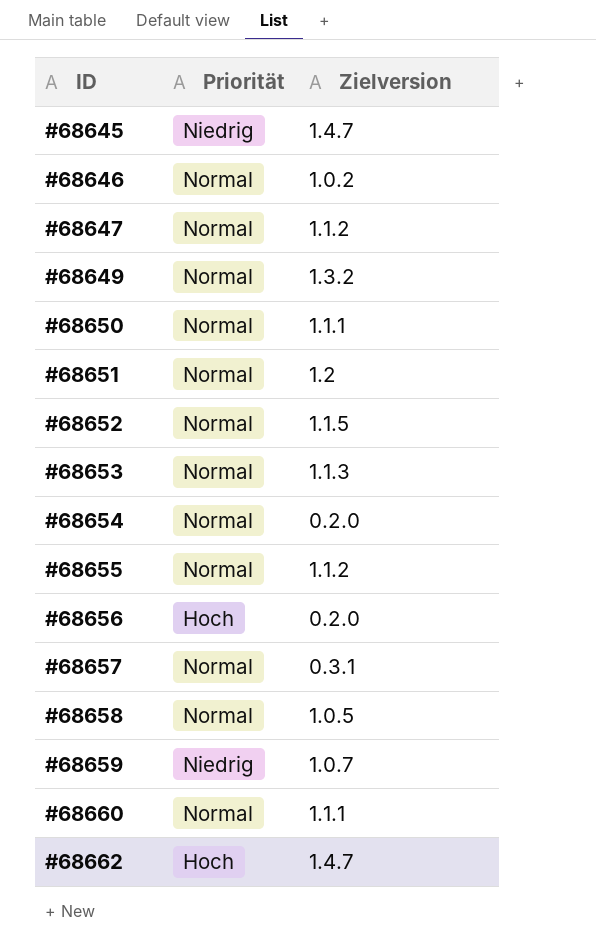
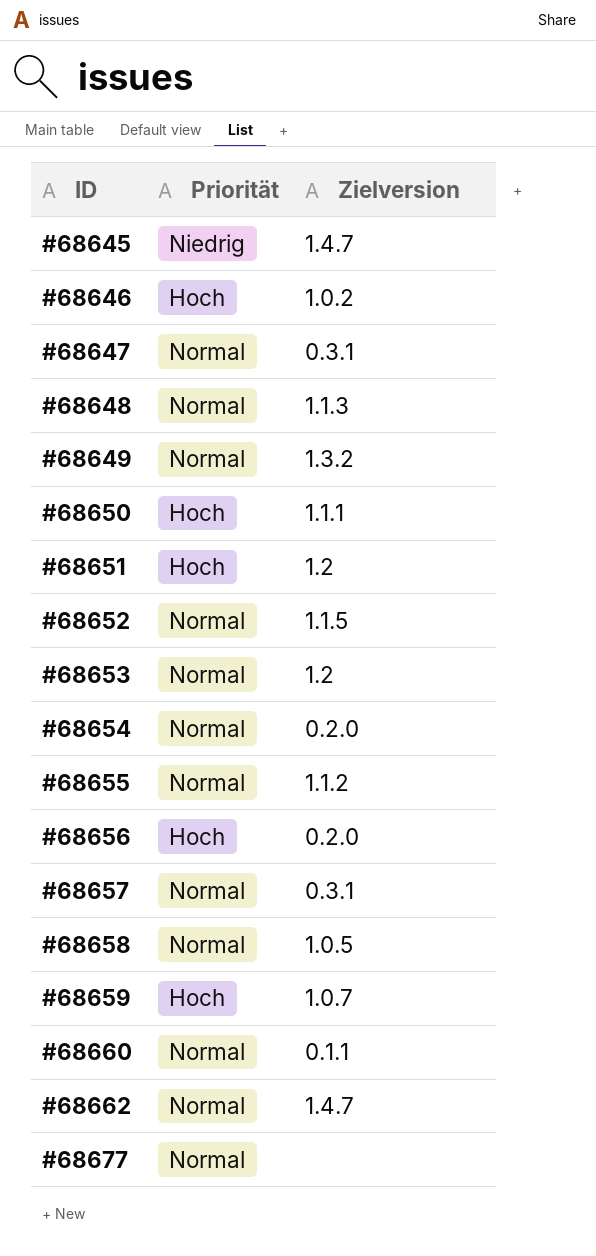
#68646 | Priorität: Normal -> Hoch
#68647 | Zielversion: 1.1.2 -> 0.3.1
row #68648: none -> Normal | 1.1.3
#68650 | Priorität: Normal -> Hoch
#68651 | Priorität: Normal -> Hoch
#68653 | Zielversion: 1.1.3 -> 1.2
#68659 | Priorität: Niedrig -> Hoch
#68660 | Zielversion: 1.1.1 -> 0.1.1
#68662 | Priorität: Hoch -> Normal
row #68677: none -> Normal | none

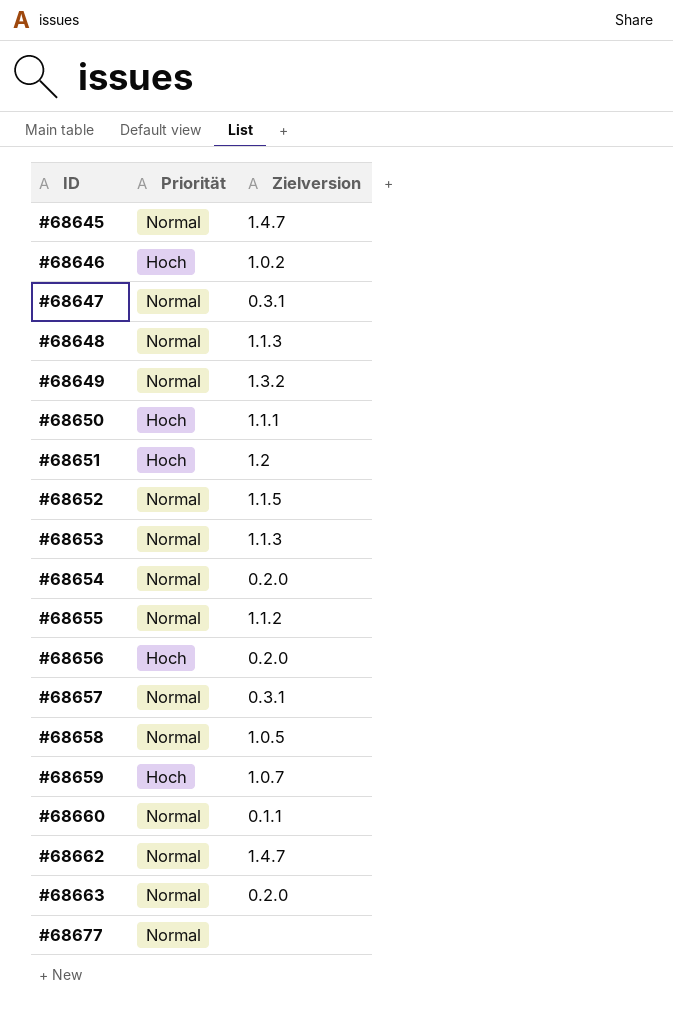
#68645 | Priorität: Niedrig -> Normal
#68653 | Zielversion: 1.2 -> 1.1.3
row #68663: none -> Normal | 0.2.0

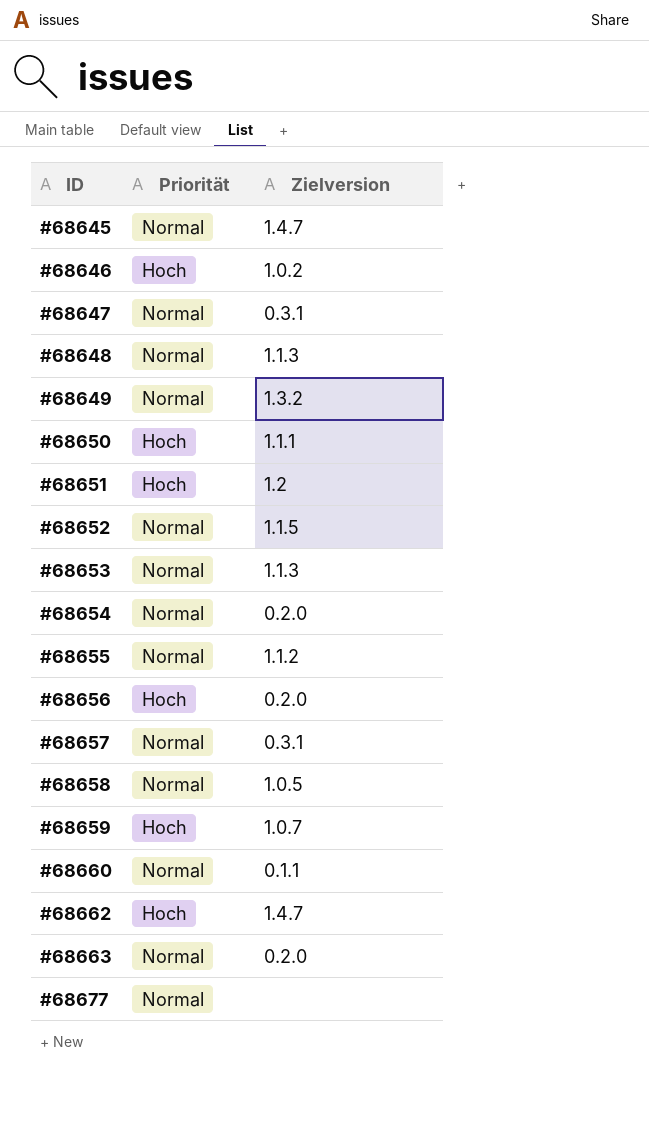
#68662 | Priorität: Normal -> Hoch

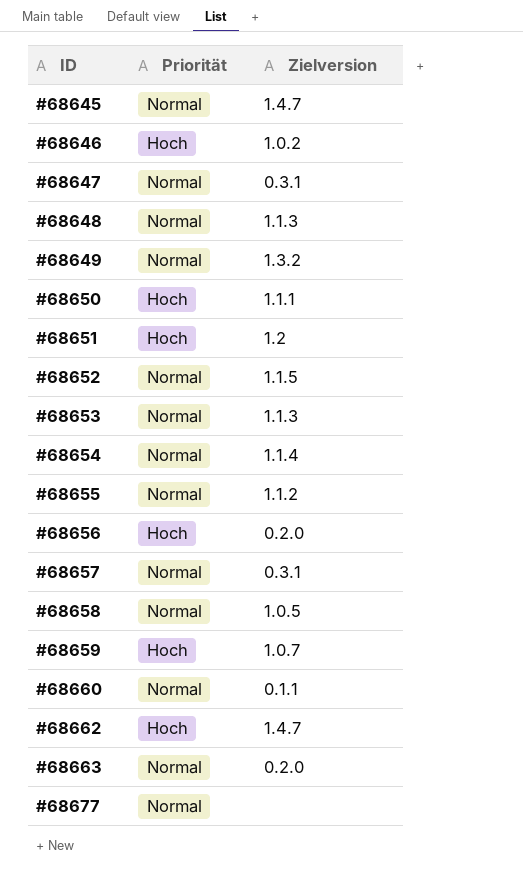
#68654 | Zielversion: 0.2.0 -> 1.1.4

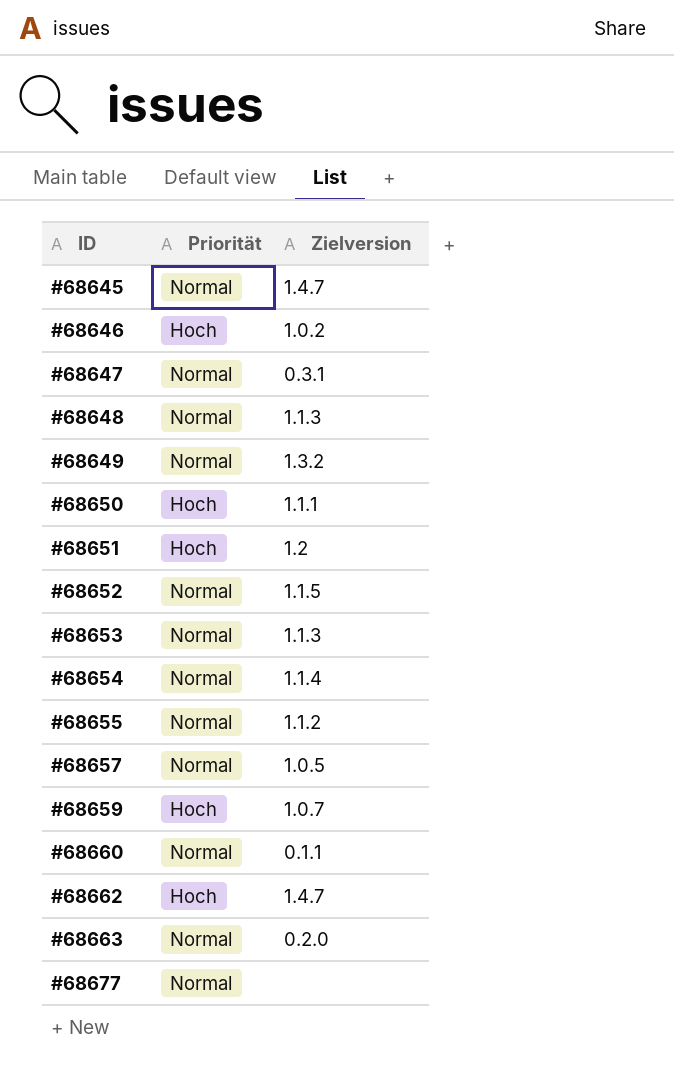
row #68656: Hoch | 0.2.0 -> none
row #68658: Normal | 1.0.5 -> none
#68657 | Zielversion: 0.3.1 -> 1.0.5

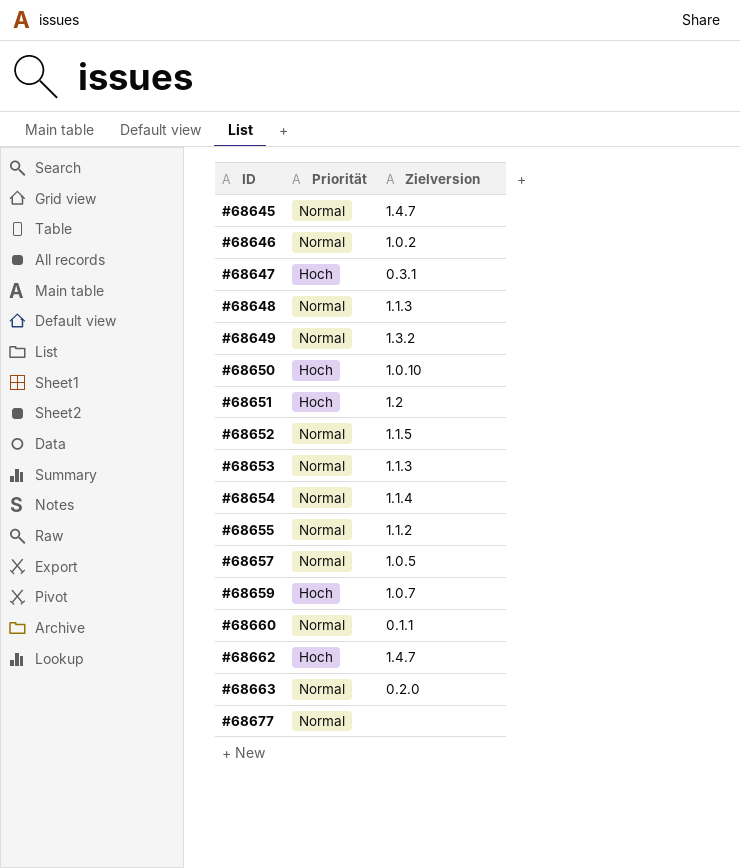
#68646 | Priorität: Hoch -> Normal
#68647 | Priorität: Normal -> Hoch
#68650 | Zielversion: 1.1.1 -> 1.0.10

